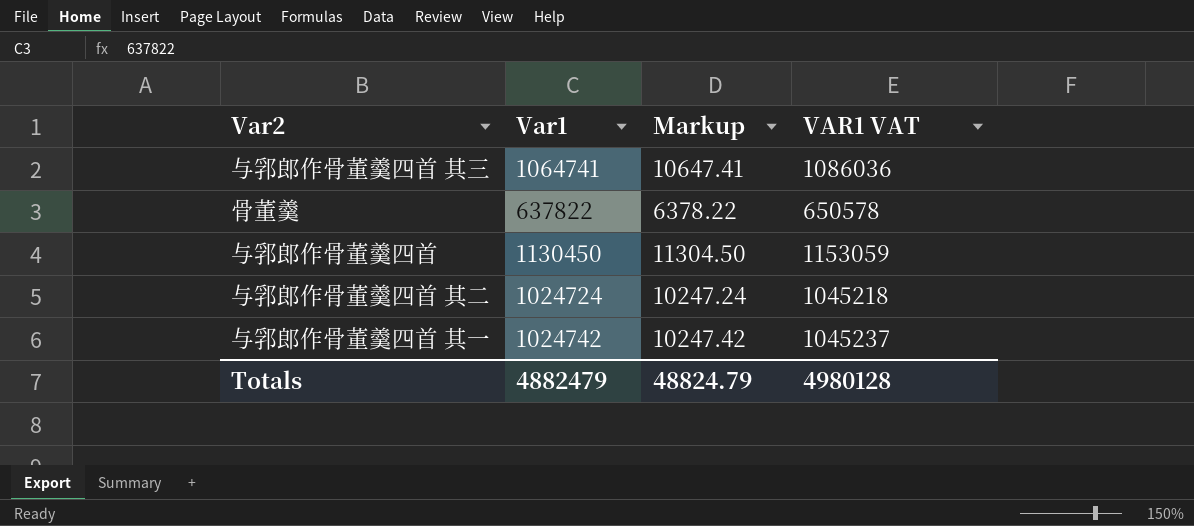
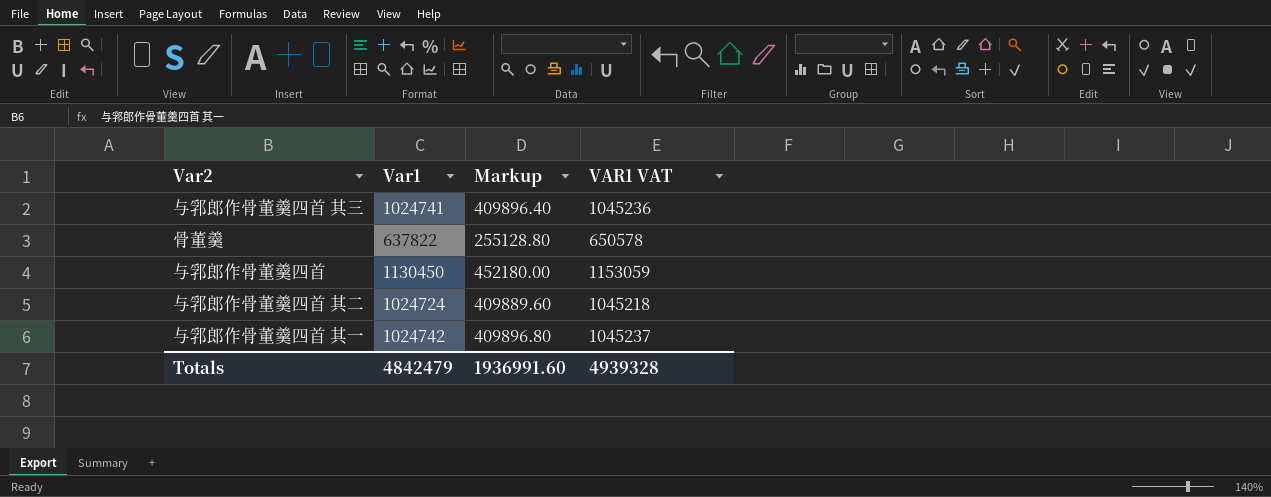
column Markup | formula: [Var1] * 0.01 -> [Var1] * 0.4
与郛郎作骨董羹四首 其三 | Var1: 1064741 -> 1024741
与郛郎作骨董羹四首 其三 | VAR1 VAT: 1086036 -> 1045236
Totals | Var1: 4882479 -> 4842479
Totals | Markup: 48824.79 -> 1936991.60
Totals | VAR1 VAT: 4980128 -> 4939328

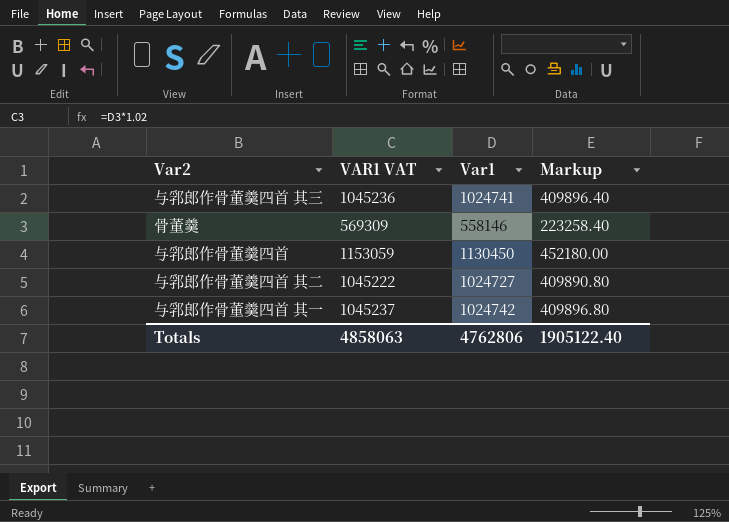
column VAR1 VAT | position: 4 -> 2
骨董羹 | VAR1 VAT: 650578 -> 569309
骨董羹 | Var1: 637822 -> 558146
骨董羹 | Markup: 255128.80 -> 223258.40
与郛郎作骨董羹四首 其二 | VAR1 VAT: 1045218 -> 1045222
与郛郎作骨董羹四首 其二 | Var1: 1024724 -> 1024727
与郛郎作骨董羹四首 其二 | Markup: 409889.60 -> 409890.80
Totals | VAR1 VAT: 4939328 -> 4858063
Totals | Var1: 4842479 -> 4762806
Totals | Markup: 1936991.60 -> 1905122.40

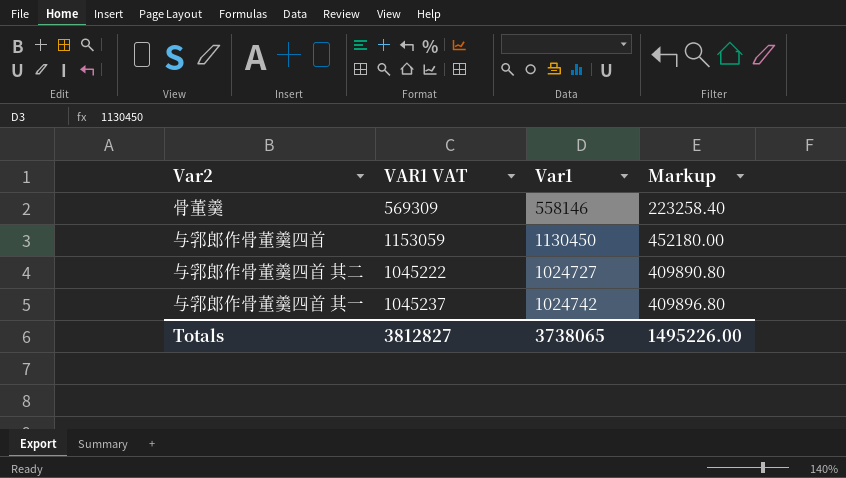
row 与郛郎作骨董羹四首 其三: 1045236 | 1024741 | 409896.40 -> none
Totals | VAR1 VAT: 4858063 -> 3812827
Totals | Var1: 4762806 -> 3738065
Totals | Markup: 1905122.40 -> 1495226.00

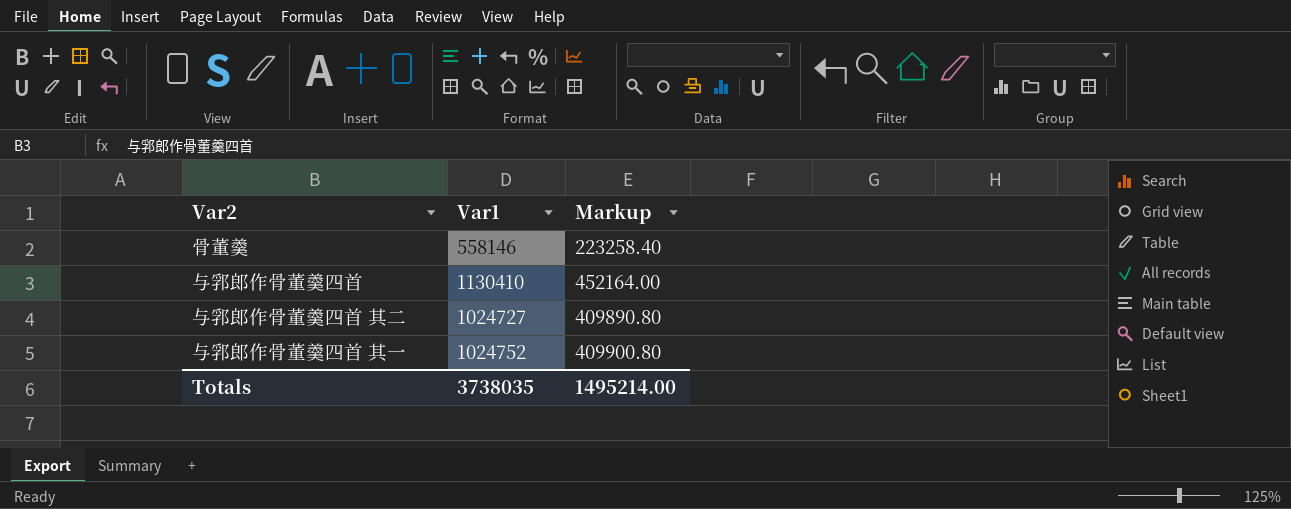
column VAR1 VAT | formula: [Var1] * 1.02 -> none
与郛郎作骨董羹四首 | Var1: 1130450 -> 1130410
与郛郎作骨董羹四首 | Markup: 452180.00 -> 452164.00
与郛郎作骨董羹四首 其一 | Var1: 1024742 -> 1024752
与郛郎作骨董羹四首 其一 | Markup: 409896.80 -> 409900.80
Totals | Var1: 3738065 -> 3738035
Totals | Markup: 1495226.00 -> 1495214.00

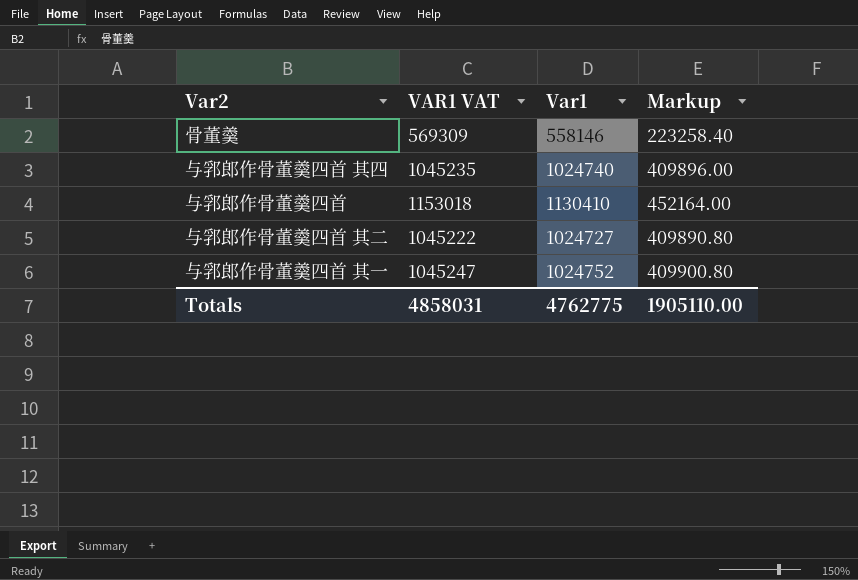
column VAR1 VAT | formula: none -> [Var1] * 1.02
row 与郛郎作骨董羹四首 其四: none -> 1045235 | 1024740 | 409896.00
Totals | Var1: 3738035 -> 4762775
Totals | Markup: 1495214.00 -> 1905110.00

